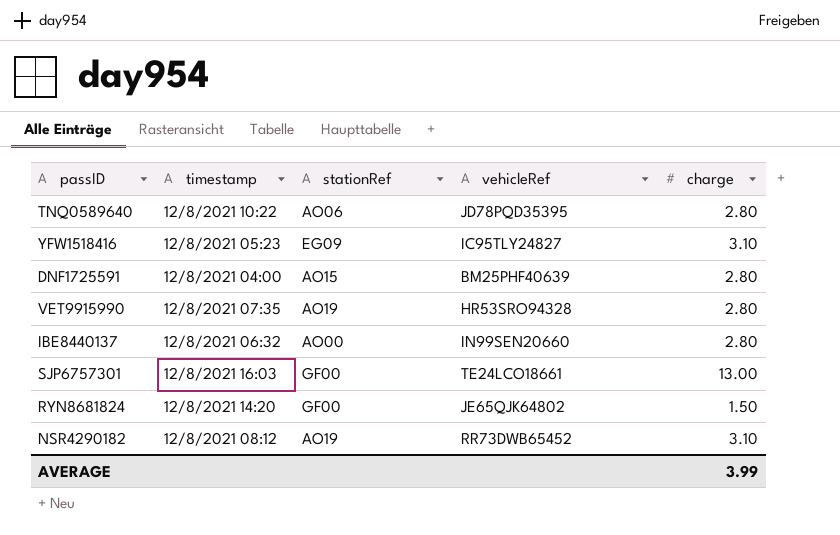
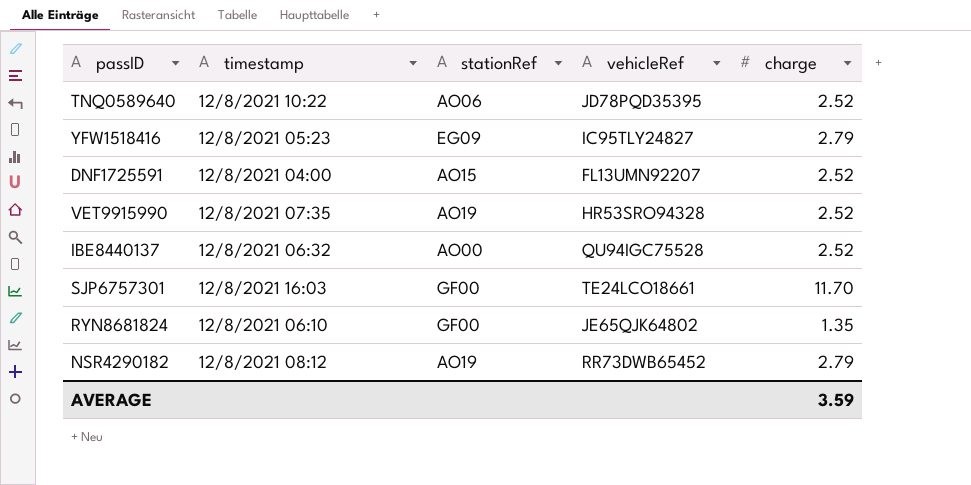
TNQ0589640 | charge: 2.80 -> 2.52
YFW1518416 | charge: 3.10 -> 2.79
DNF1725591 | vehicleRef: BM25PHF40639 -> FL13UMN92207
DNF1725591 | charge: 2.80 -> 2.52
VET9915990 | charge: 2.80 -> 2.52
IBE8440137 | vehicleRef: IN99SEN20660 -> QU94IGC75528
IBE8440137 | charge: 2.80 -> 2.52
SJP6757301 | charge: 13.00 -> 11.70
RYN8681824 | timestamp: 12/8/2021 14:20 -> 12/8/2021 06:10
RYN8681824 | charge: 1.50 -> 1.35
NSR4290182 | charge: 3.10 -> 2.79
AVERAGE | charge: 3.99 -> 3.59

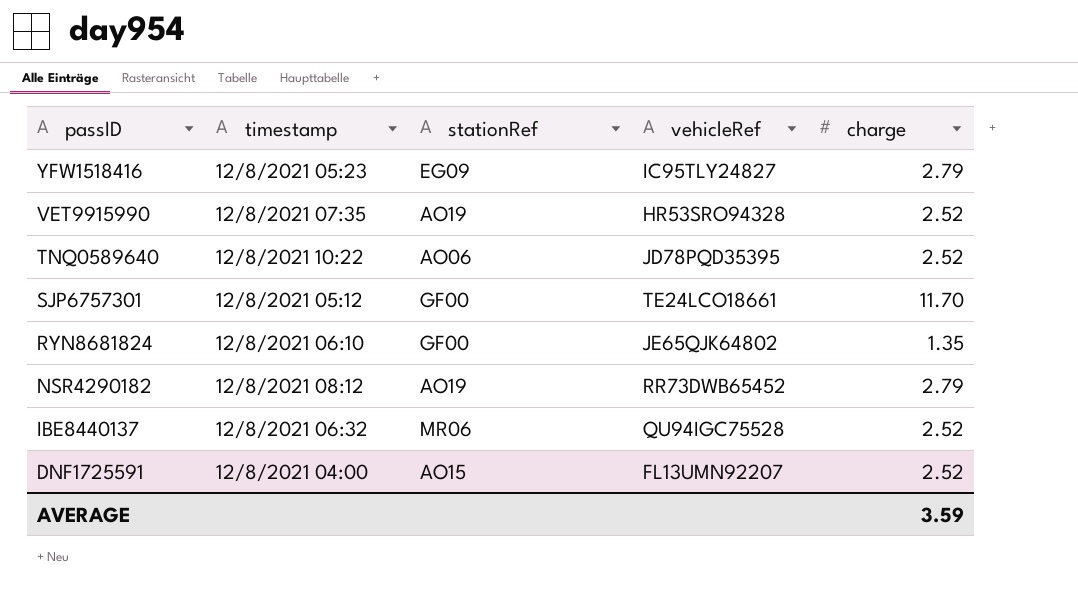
row order: none -> passID descending
SJP6757301 | timestamp: 12/8/2021 16:03 -> 12/8/2021 05:12
IBE8440137 | stationRef: AO00 -> MR06

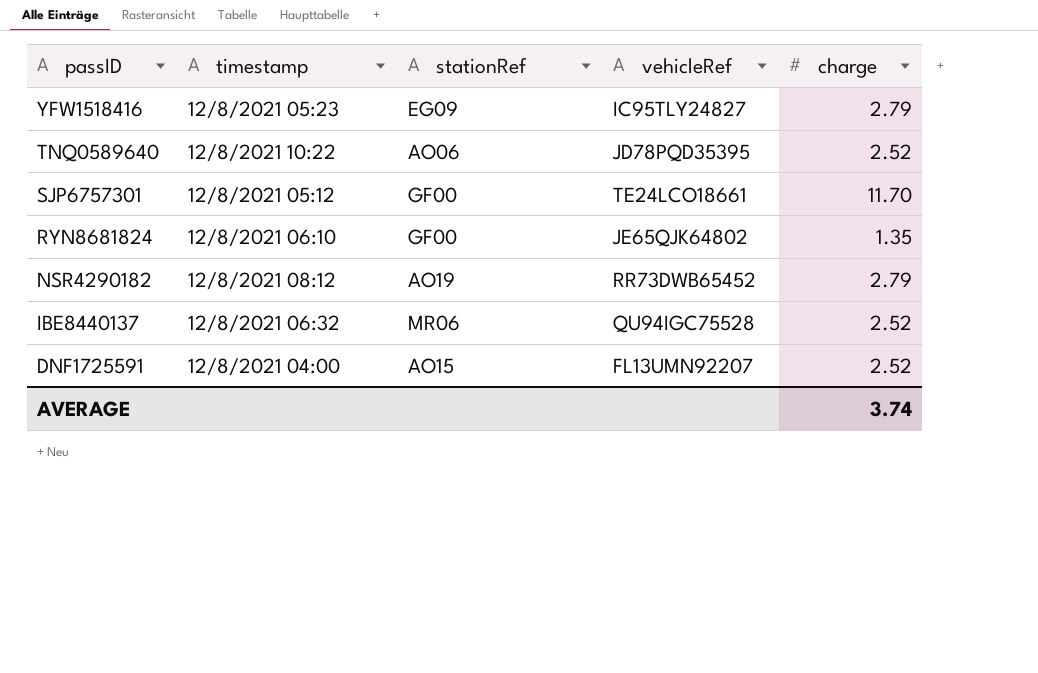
row VET9915990: 12/8/2021 07:35 | AO19 | HR53SRO94328 | 2.52 -> none
AVERAGE | charge: 3.59 -> 3.74

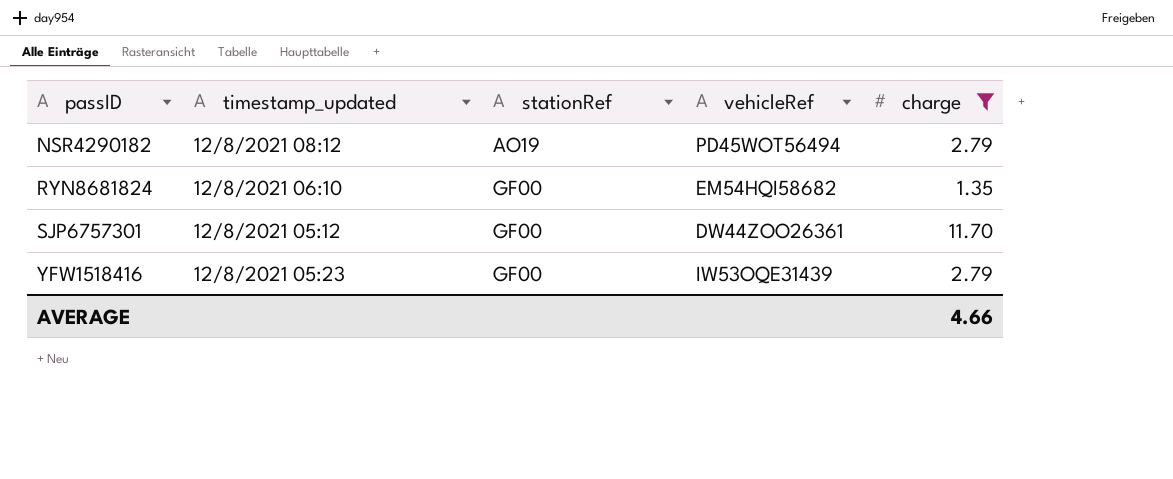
filter: none -> charge != 2.52
row order: passID descending -> passID ascending
column name: timestamp -> timestamp_updated
NSR4290182 | vehicleRef: RR73DWB65452 -> PD45WOT56494
RYN8681824 | vehicleRef: JE65QJK64802 -> EM54HQI58682
SJP6757301 | vehicleRef: TE24LCO18661 -> DW44ZOO26361
YFW1518416 | stationRef: EG09 -> GF00
YFW1518416 | vehicleRef: IC95TLY24827 -> IW53OQE31439
AVERAGE | charge: 3.74 -> 4.66

